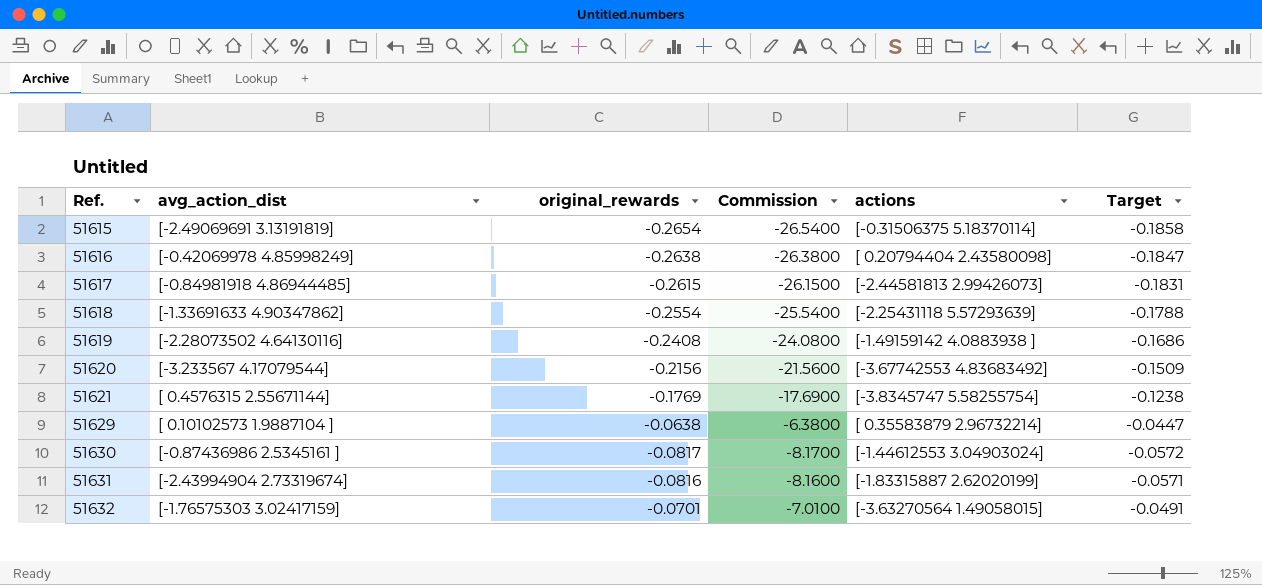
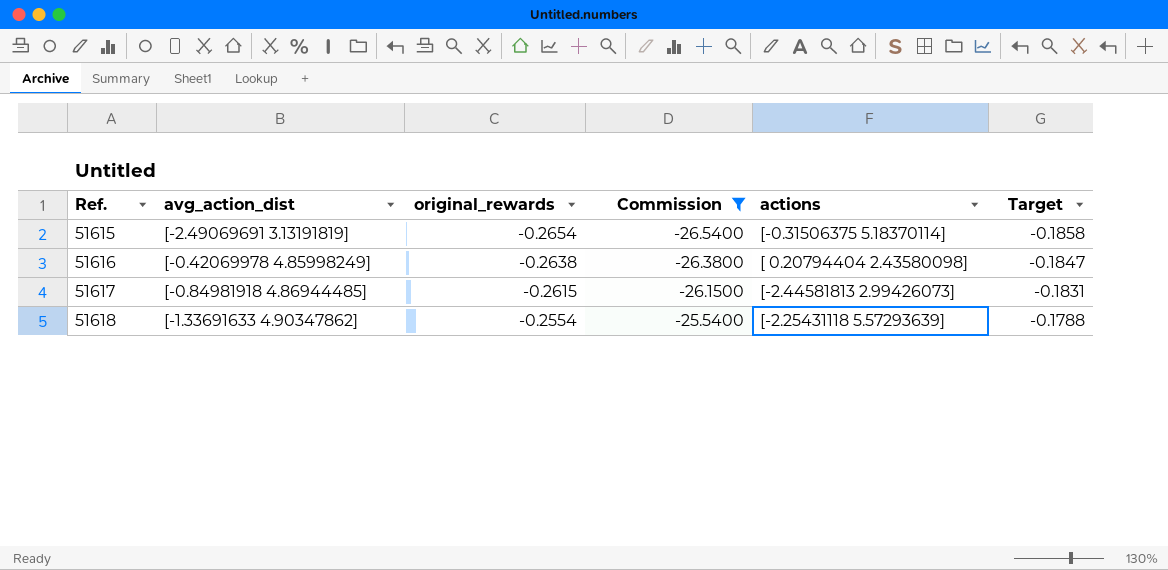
filter: none -> Commission <= -25.5400

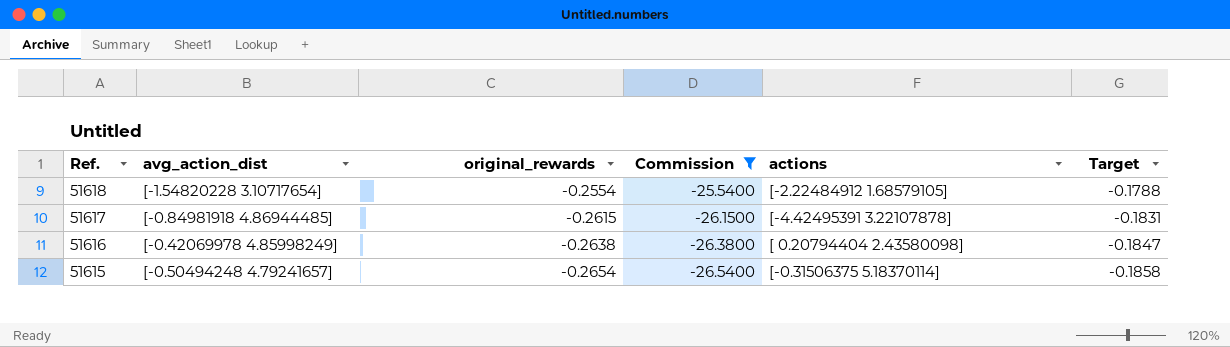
row order: Ref. ascending -> Ref. descending
51618 | avg_action_dist: [-1.33691633 4.90347862] -> [-1.54820228 3.10717654]
51618 | actions: [-2.25431118 5.57293639] -> [-2.22484912 1.68579105]
51617 | actions: [-2.44581813 2.99426073] -> [-4.42495391 3.22107878]
51615 | avg_action_dist: [-2.49069691 3.13191819] -> [-0.50494248 4.79241657]

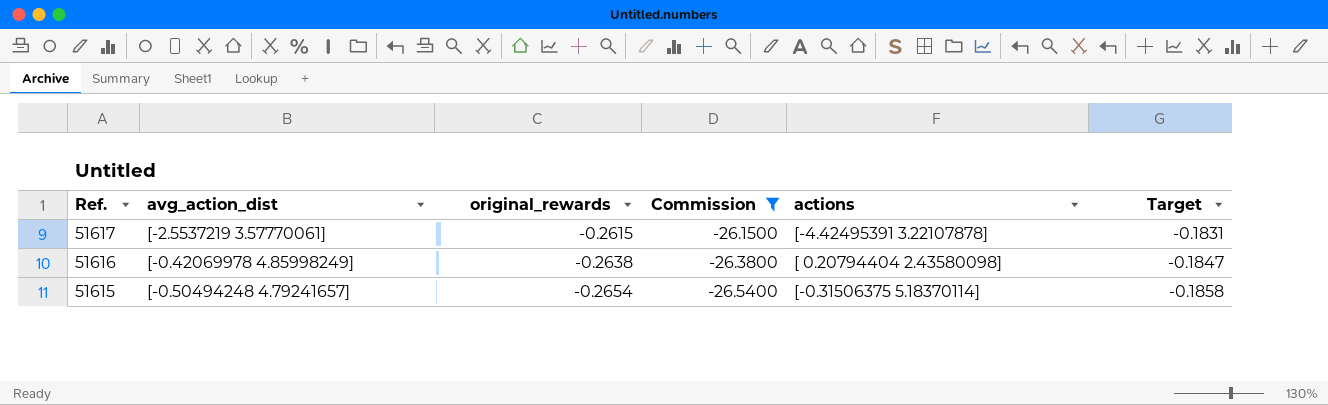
row 51618: [-1.54820228 3.10717654] | -0.2554 | -25.5400 | [-2.22484912 1.68579105] | -0.1788 -> none
51617 | avg_action_dist: [-0.84981918 4.86944485] -> [-2.5537219 3.57770061]

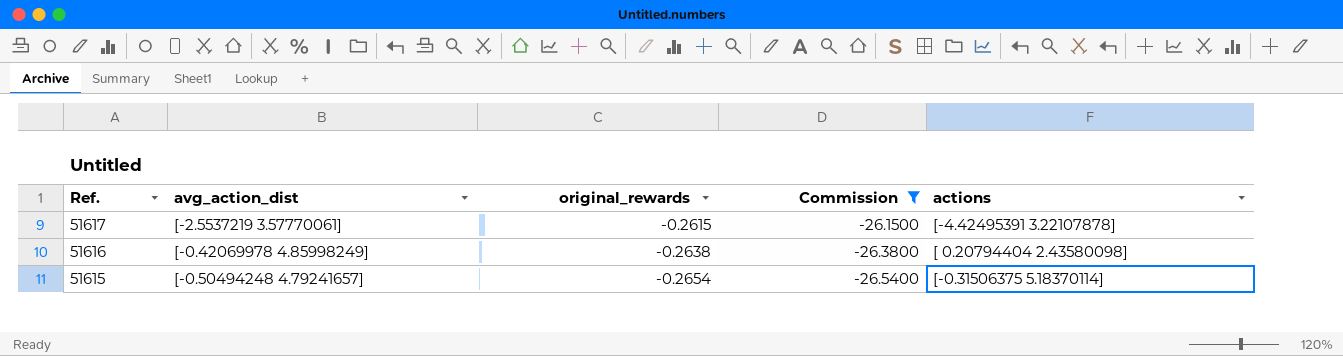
column Target | formula: [original_rewards] * 0.7 -> none

